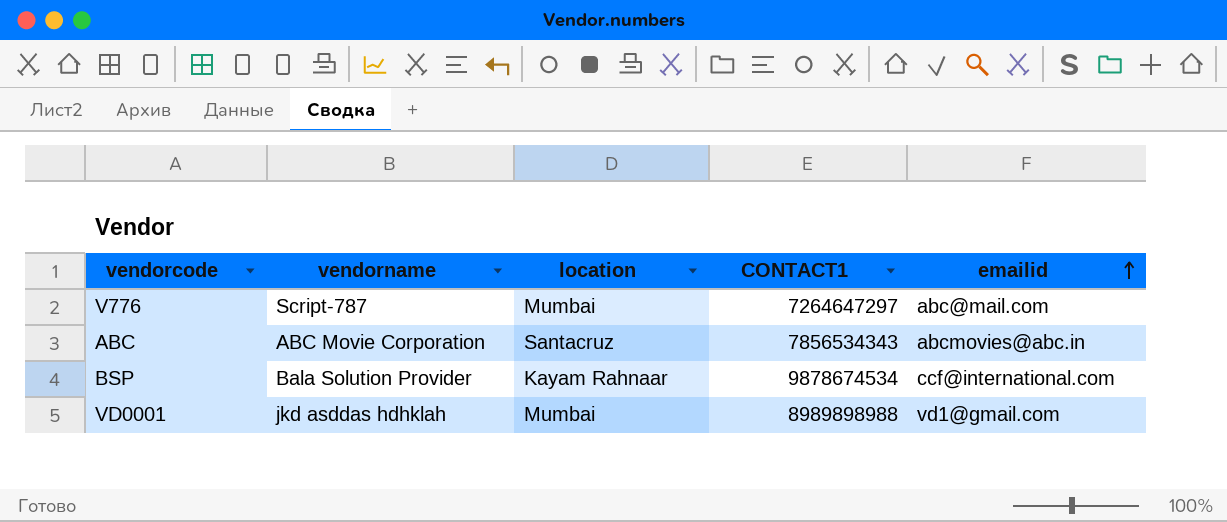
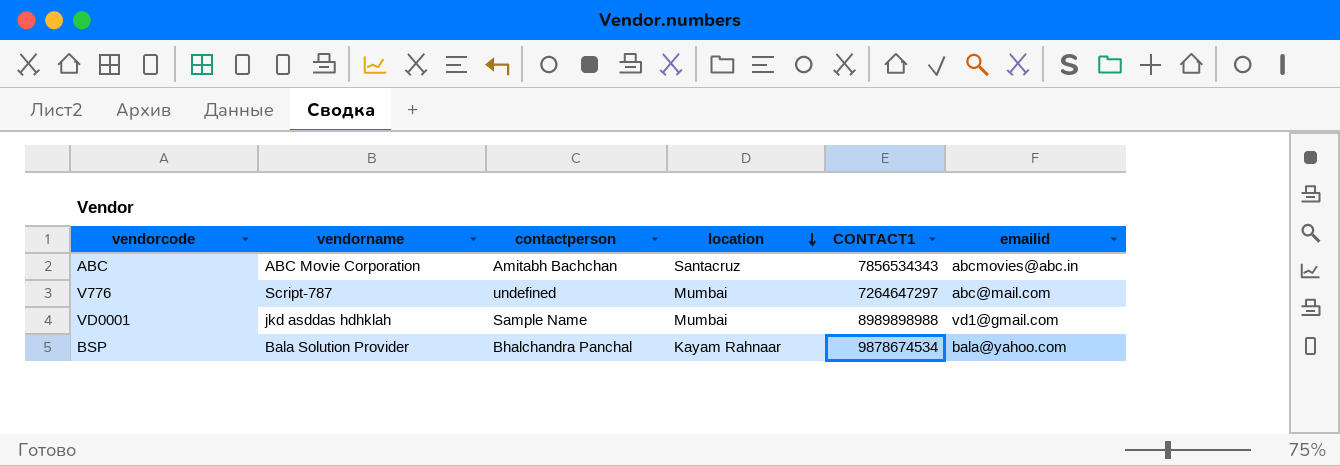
row order: emailid ascending -> location descending
column contactperson | position: none -> 3
BSP | emailid: ccf@international.com -> bala@yahoo.com

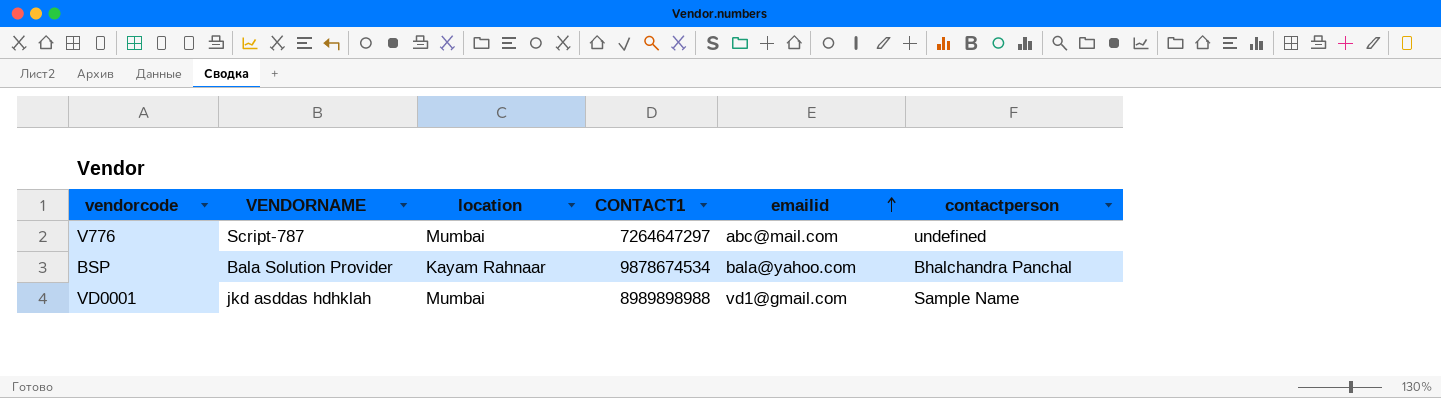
row order: location descending -> emailid ascending
column name: vendorname -> VENDORNAME
column contactperson | position: 3 -> 6
row ABC: ABC Movie Corporation | Amitabh Bachchan | Santacruz | 7856534343 | abcmovies@abc.in -> none

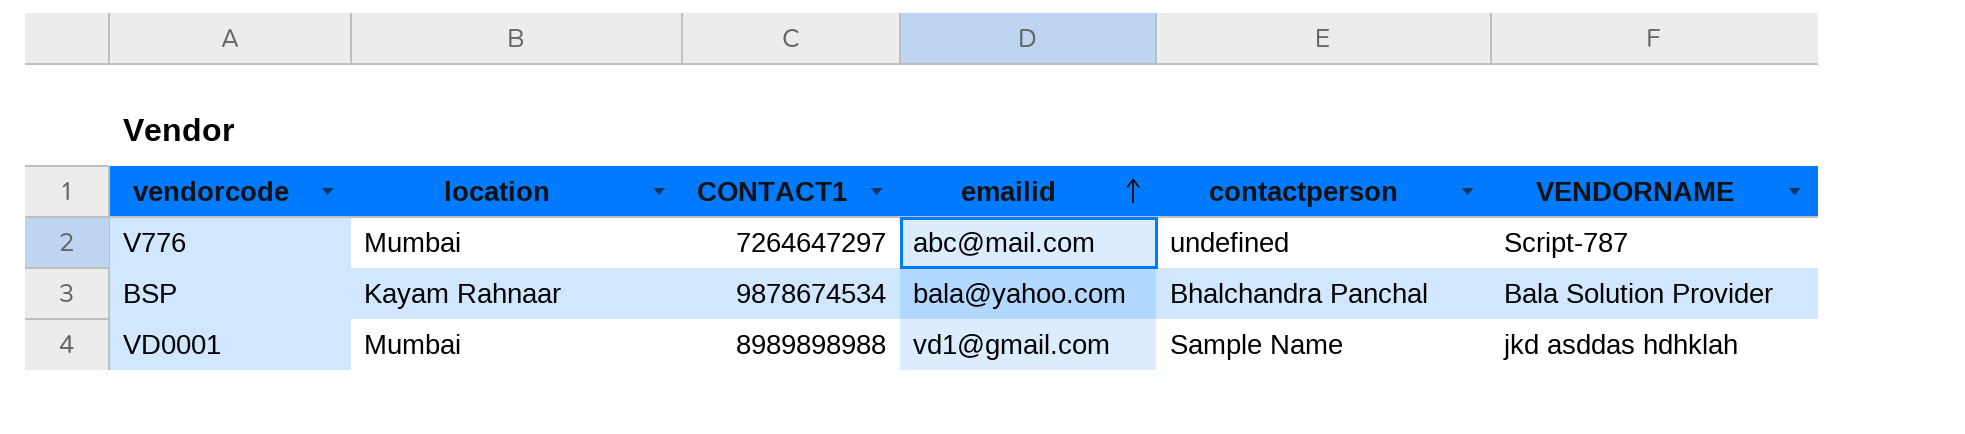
column VENDORNAME | position: 2 -> 6

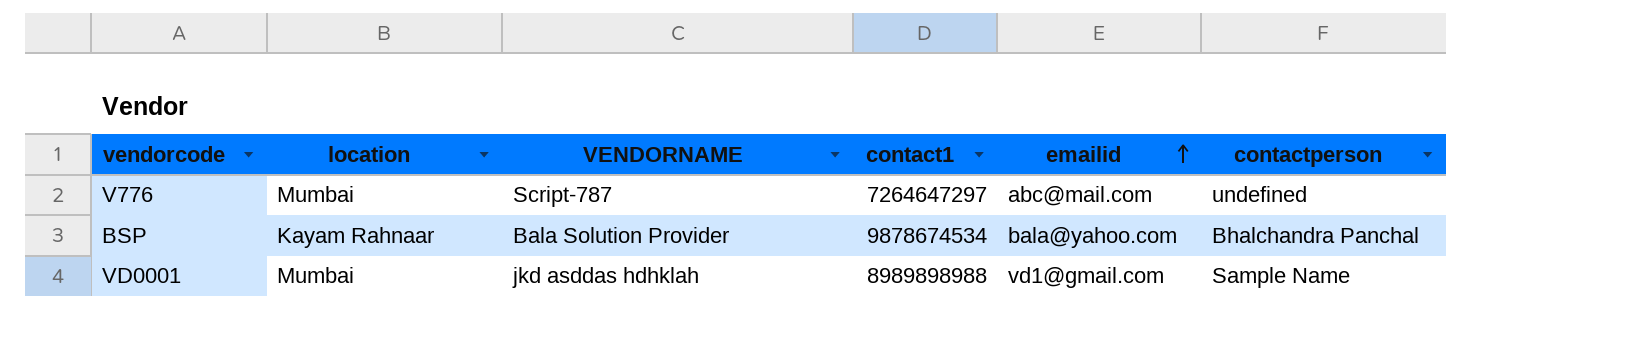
column VENDORNAME | position: 6 -> 3
column name: CONTACT1 -> contact1

